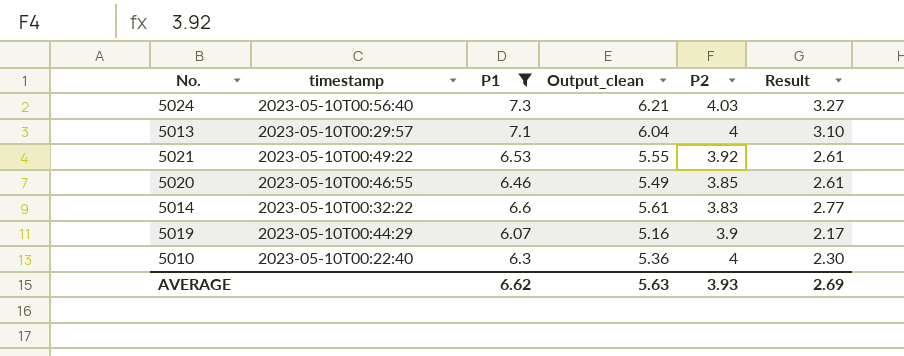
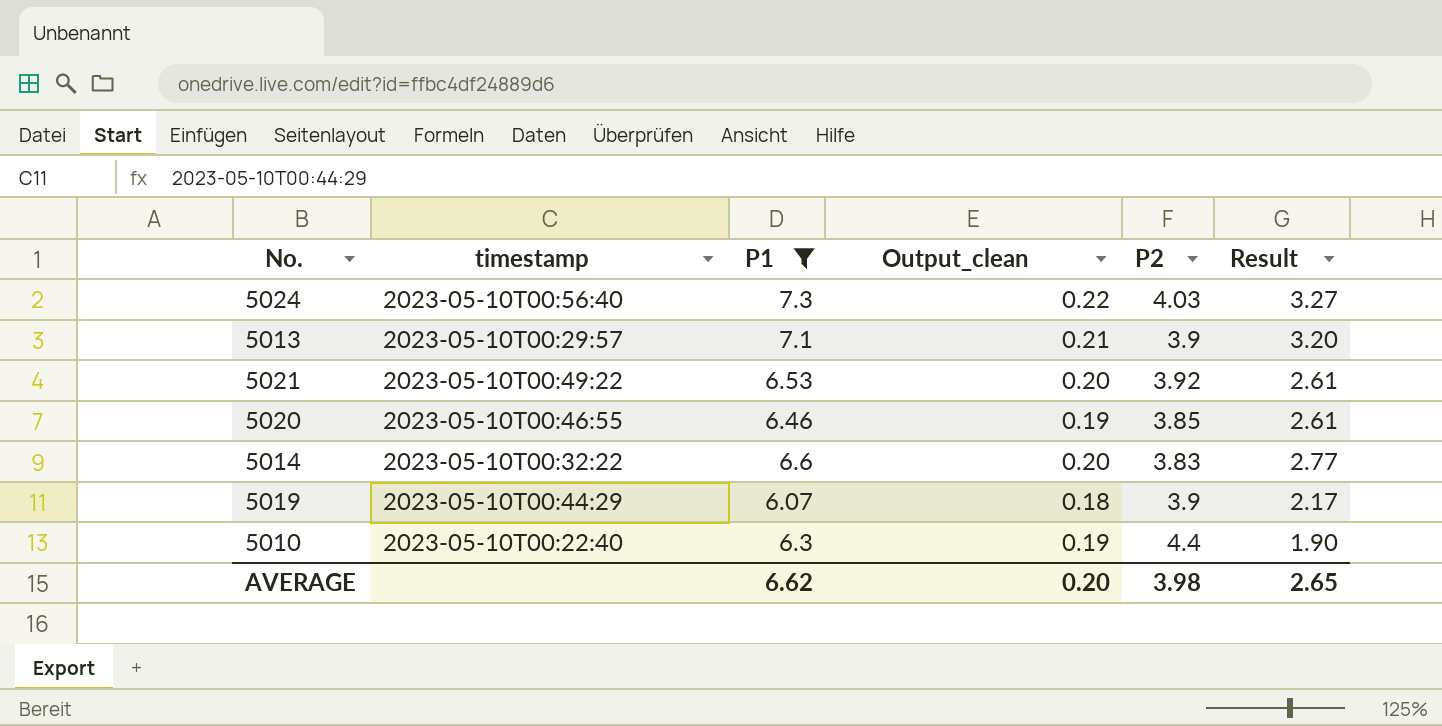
column Output_clean | formula: [P1] * 0.85 -> [P1] * 0.03
5013 | P2: 4 -> 3.9
5013 | Result: 3.10 -> 3.20
5010 | P2: 4 -> 4.4
5010 | Result: 2.30 -> 1.90
AVERAGE | Output_clean: 5.63 -> 0.20
AVERAGE | P2: 3.93 -> 3.98
AVERAGE | Result: 2.69 -> 2.65

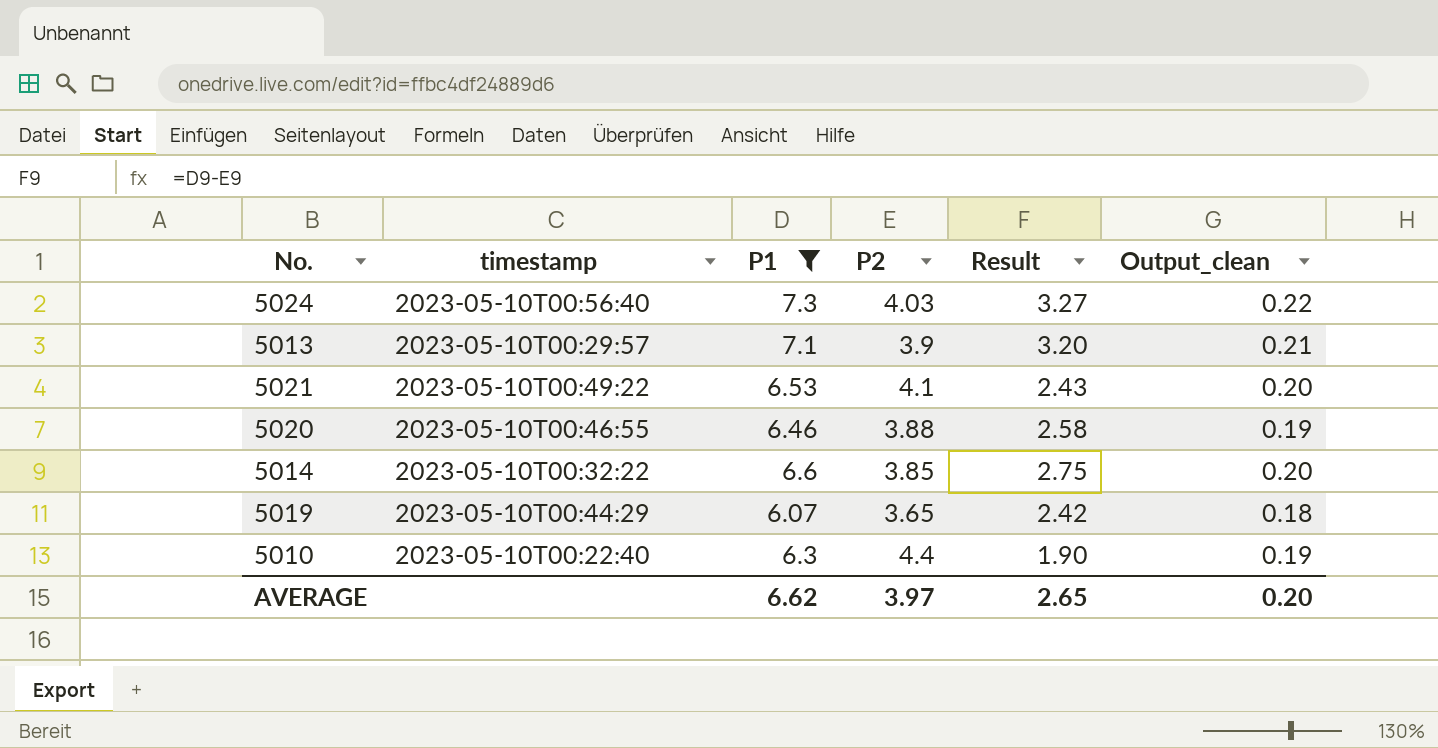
column Output_clean | position: 4 -> 6
5021 | P2: 3.92 -> 4.1
5021 | Result: 2.61 -> 2.43
5020 | P2: 3.85 -> 3.88
5020 | Result: 2.61 -> 2.58
5014 | P2: 3.83 -> 3.85
5014 | Result: 2.77 -> 2.75
5019 | P2: 3.9 -> 3.65
5019 | Result: 2.17 -> 2.42
AVERAGE | P2: 3.98 -> 3.97

